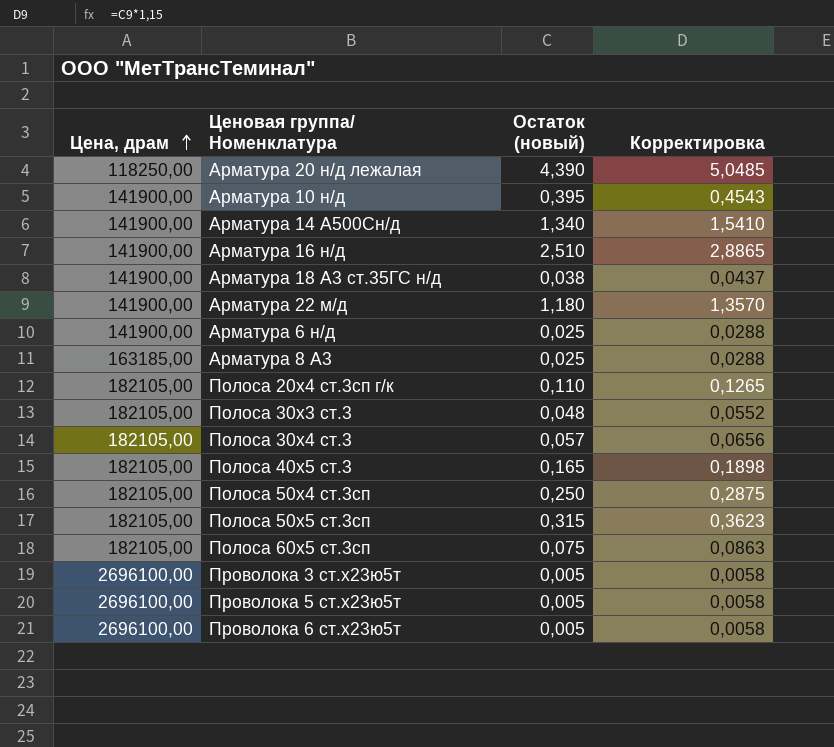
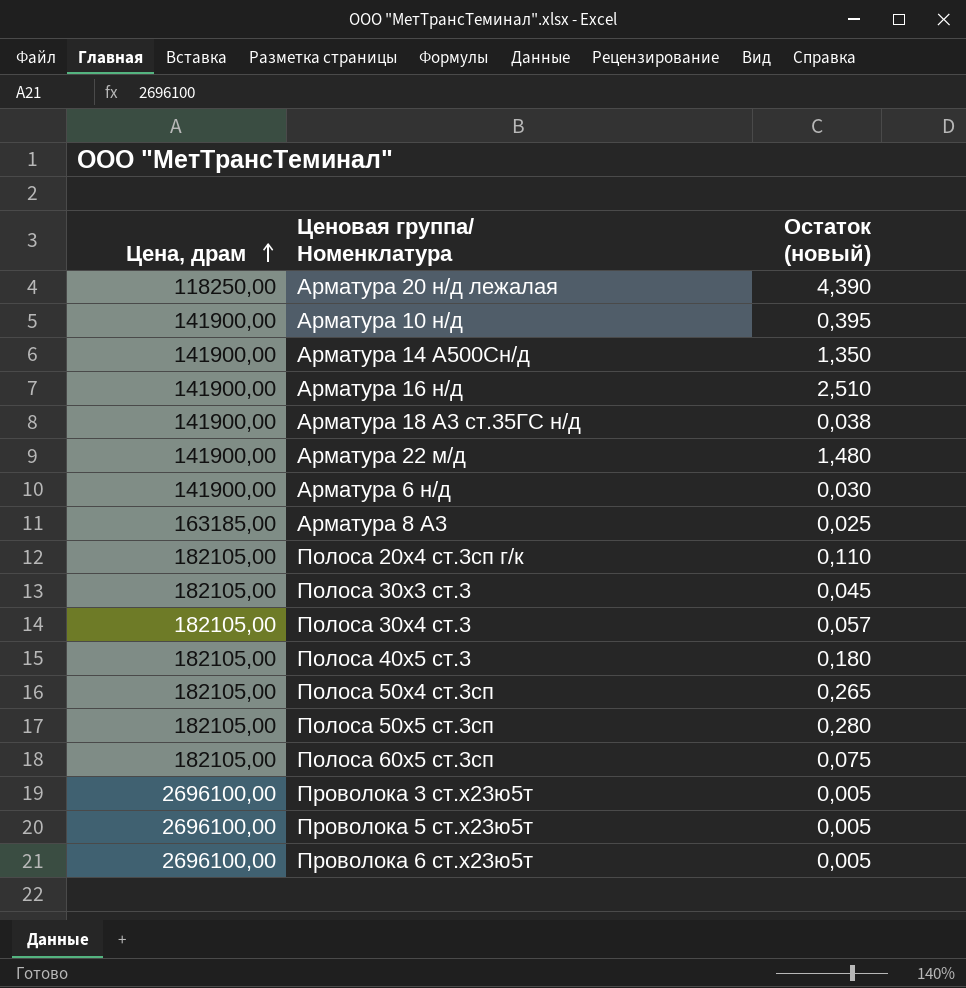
column Корректировка | formula: [Остаток (новый)] * 1,15 -> none
Арматура 14 А500Сн/д | Остаток (новый): 1,340 -> 1,350
Арматура 22 м/д | Остаток (новый): 1,180 -> 1,480
Арматура 6 н/д | Остаток (новый): 0,025 -> 0,030
Полоса 30х3 ст.3 | Остаток (новый): 0,048 -> 0,045
Полоса 40х5 ст.3 | Остаток (новый): 0,165 -> 0,180
Полоса 50х4 ст.3сп | Остаток (новый): 0,250 -> 0,265
Полоса 50х5 ст.3сп | Остаток (новый): 0,315 -> 0,280

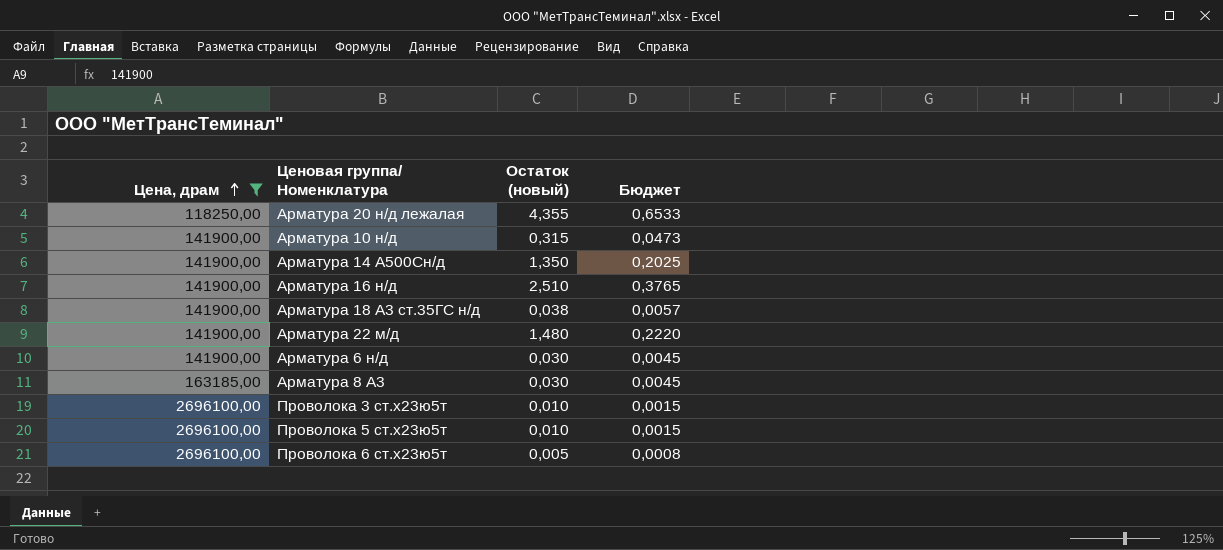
filter: none -> Цена, драм != 182105,00
column Бюджет | formula: none -> [Остаток (новый)] * 0,15
Арматура 20 н/д лежалая | Остаток (новый): 4,390 -> 4,355
Арматура 10 н/д | Остаток (новый): 0,395 -> 0,315
Арматура 8 А3 | Остаток (новый): 0,025 -> 0,030
Проволока 3 ст.х23ю5т | Остаток (новый): 0,005 -> 0,010
Проволока 5 ст.х23ю5т | Остаток (новый): 0,005 -> 0,010

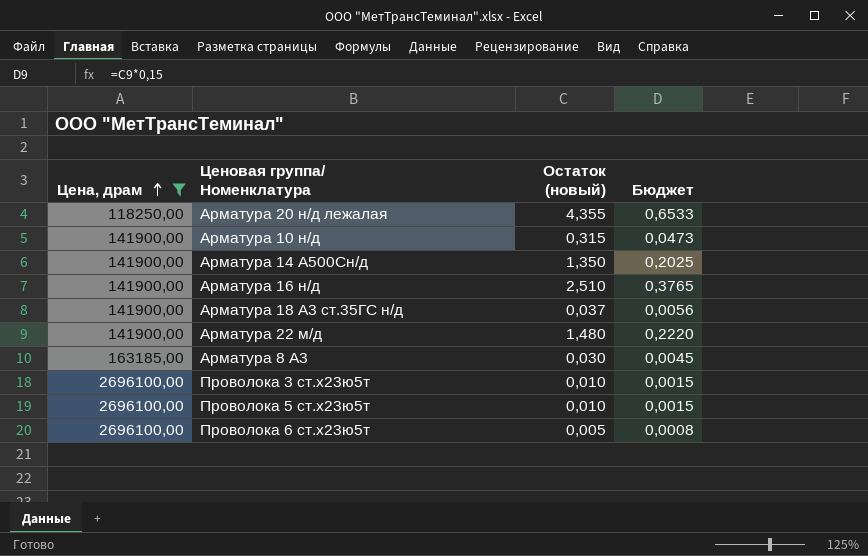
row Арматура 6 н/д: 141900,00 | 0,030 | 0,0045 -> none
Арматура 18 А3 ст.35ГС н/д | Остаток (новый): 0,038 -> 0,037
Арматура 18 А3 ст.35ГС н/д | Бюджет: 0,0057 -> 0,0056

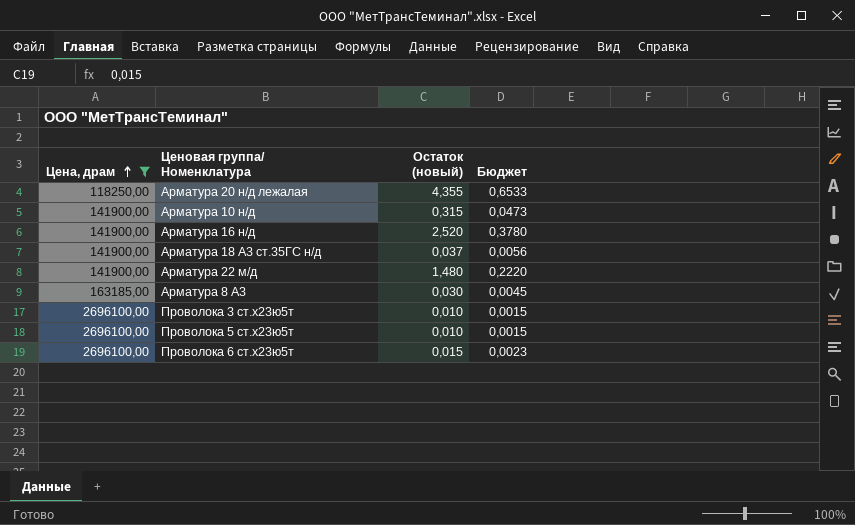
row Арматура 14 А500Сн/д: 141900,00 | 1,350 | 0,2025 -> none
Арматура 16 н/д | Остаток (новый): 2,510 -> 2,520
Арматура 16 н/д | Бюджет: 0,3765 -> 0,3780
Проволока 6 ст.х23ю5т | Остаток (новый): 0,005 -> 0,015
Проволока 6 ст.х23ю5т | Бюджет: 0,0008 -> 0,0023

